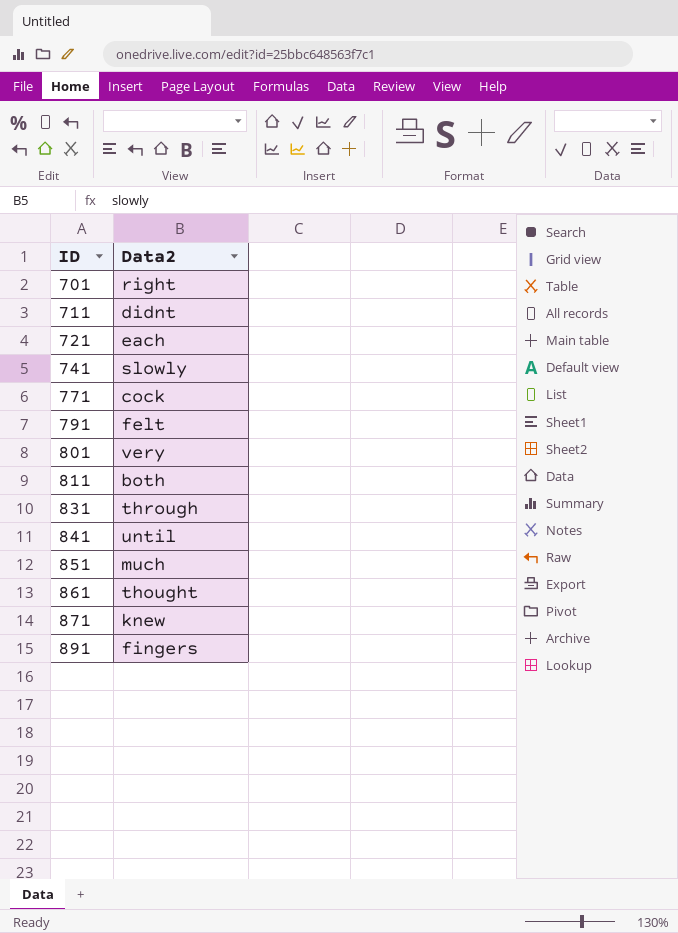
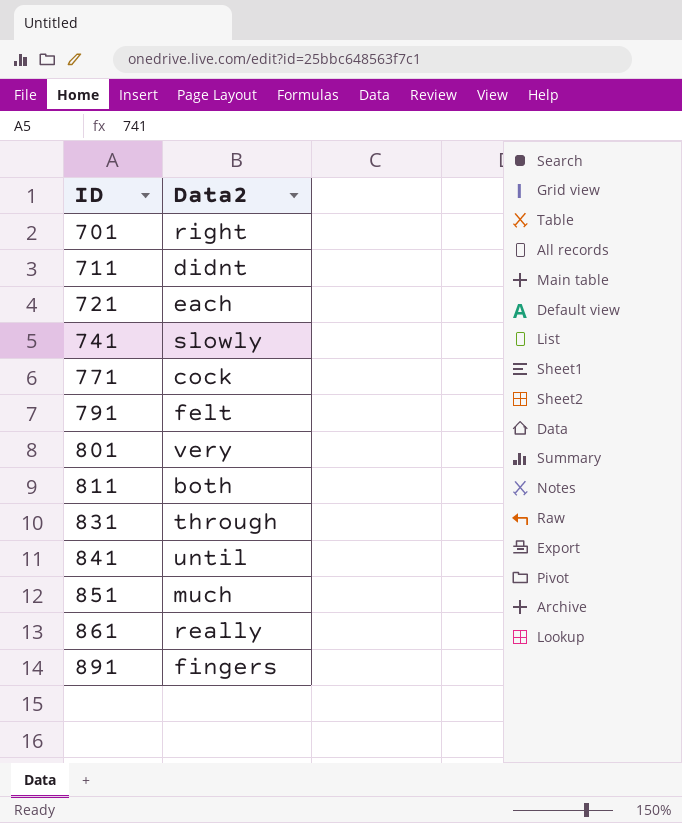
row 871: knew -> none
861 | Data2: thought -> really

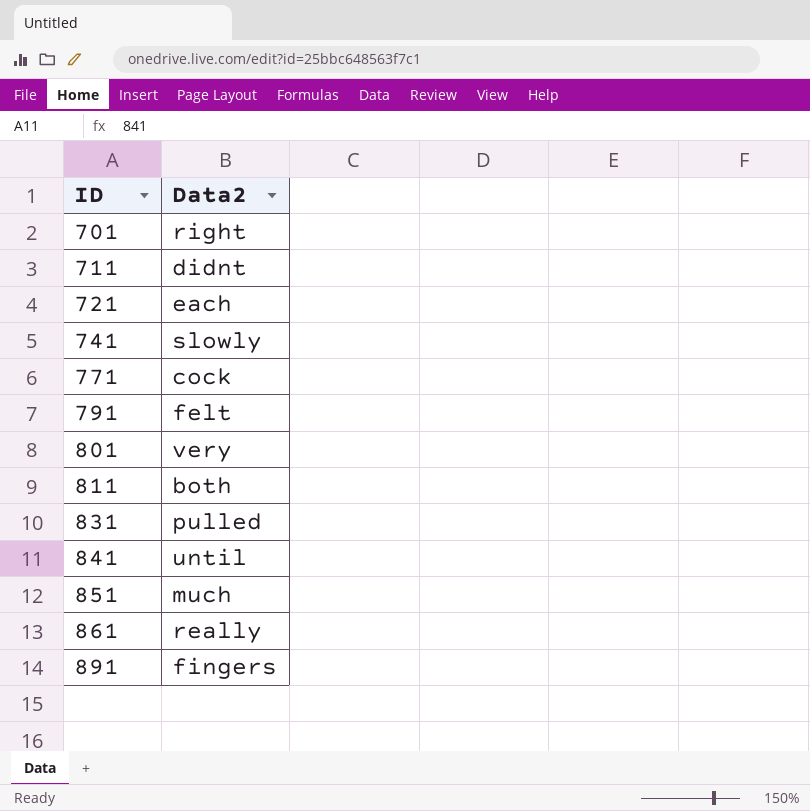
831 | Data2: through -> pulled

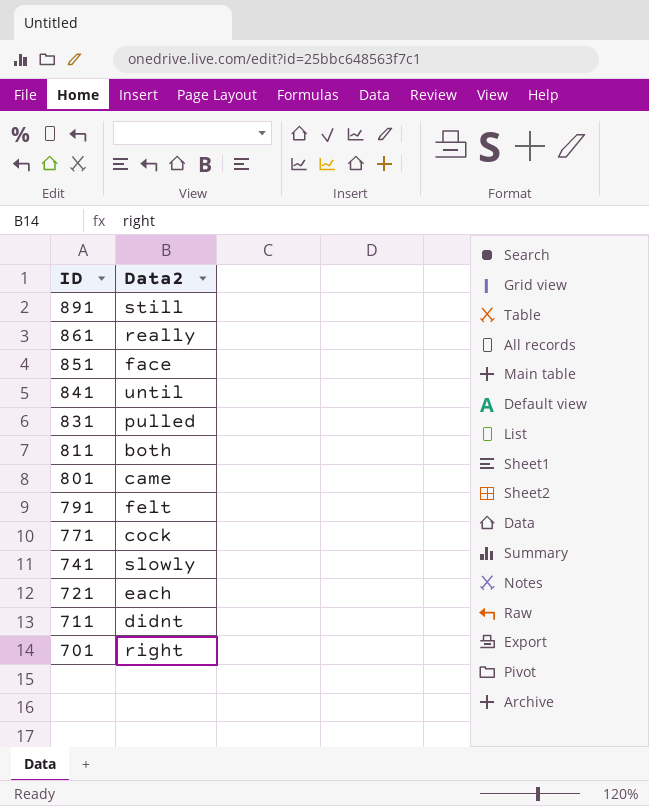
row order: ID ascending -> ID descending
891 | Data2: fingers -> still
851 | Data2: much -> face
801 | Data2: very -> came

